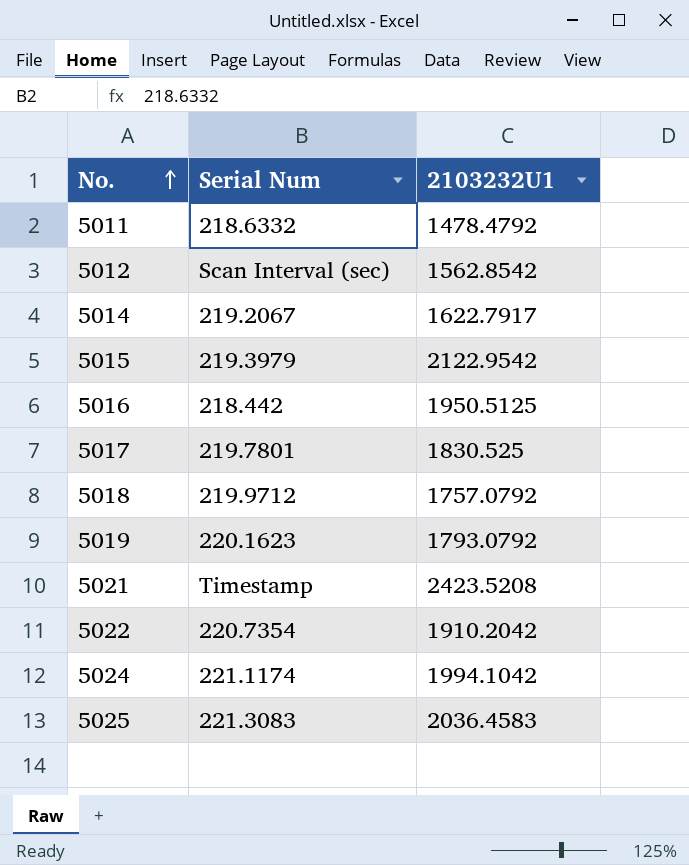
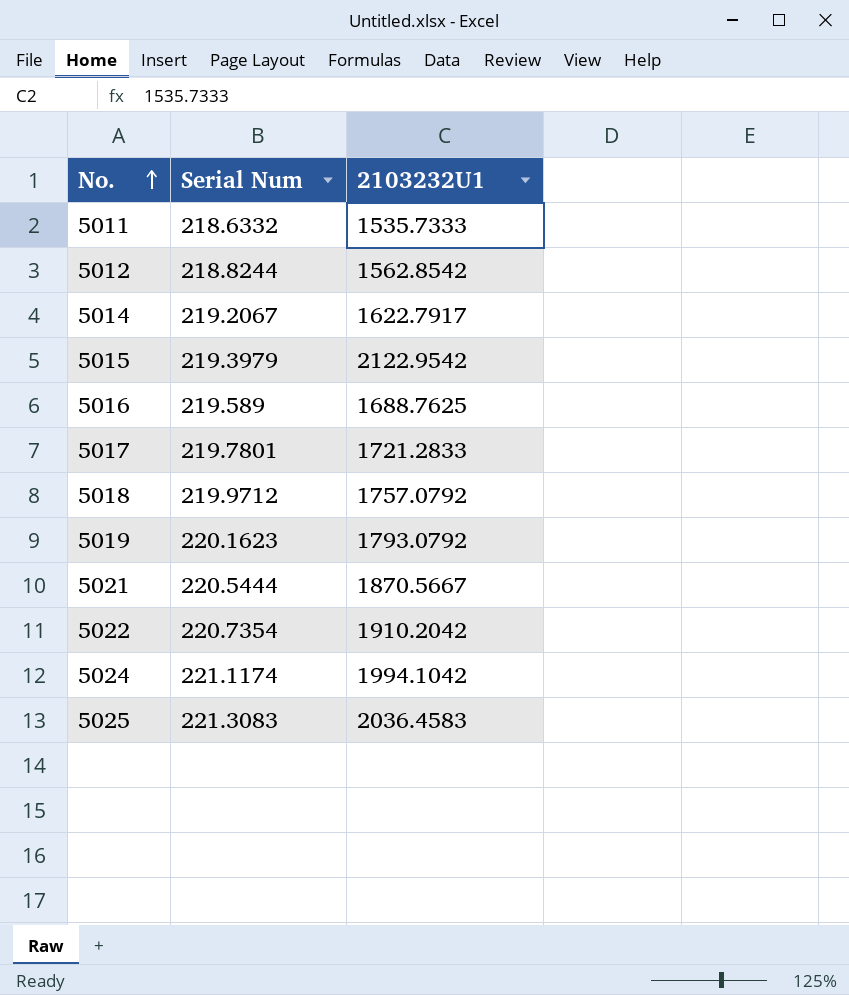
5011 | 2103232U1: 1478.4792 -> 1535.7333
5012 | Serial Num: Scan Interval (sec) -> 218.8244
5016 | Serial Num: 218.442 -> 219.589
5016 | 2103232U1: 1950.5125 -> 1688.7625
5017 | 2103232U1: 1830.525 -> 1721.2833
5021 | Serial Num: Timestamp -> 220.5444
5021 | 2103232U1: 2423.5208 -> 1870.5667

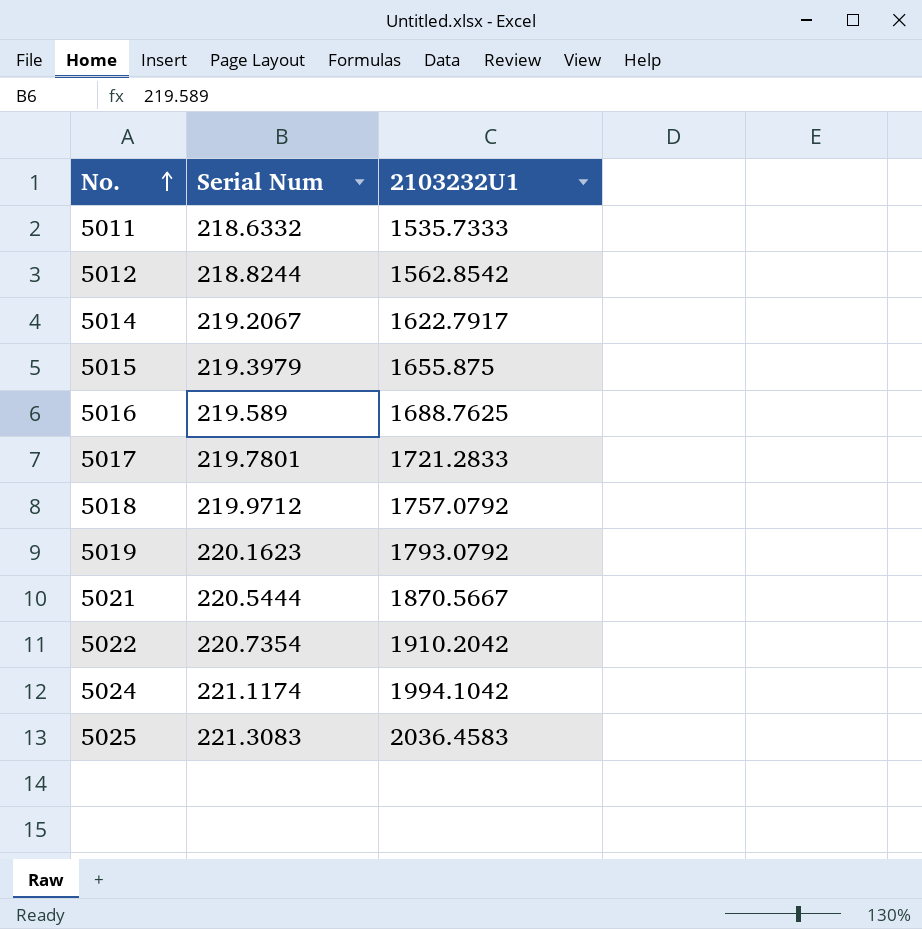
5015 | 2103232U1: 2122.9542 -> 1655.875

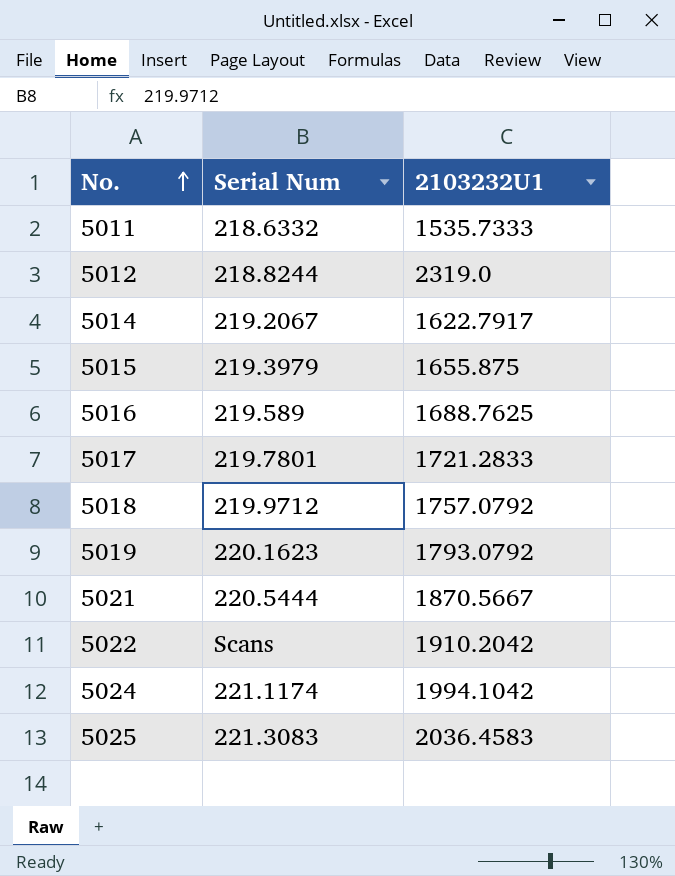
5012 | 2103232U1: 1562.8542 -> 2319.0
5022 | Serial Num: 220.7354 -> Scans

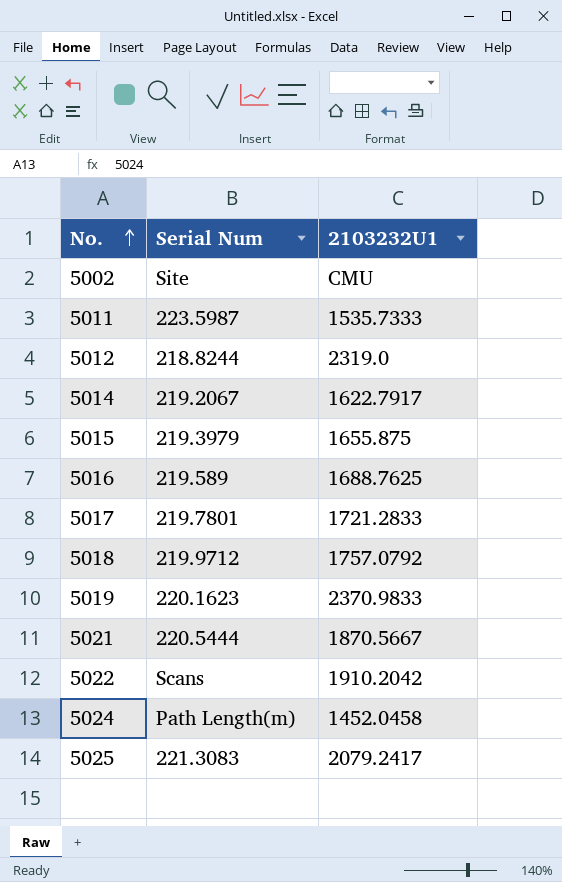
row 5002: none -> Site | CMU
5011 | Serial Num: 218.6332 -> 223.5987
5019 | 2103232U1: 1793.0792 -> 2370.9833
5024 | Serial Num: 221.1174 -> Path Length(m)
5024 | 2103232U1: 1994.1042 -> 1452.0458
5025 | 2103232U1: 2036.4583 -> 2079.2417

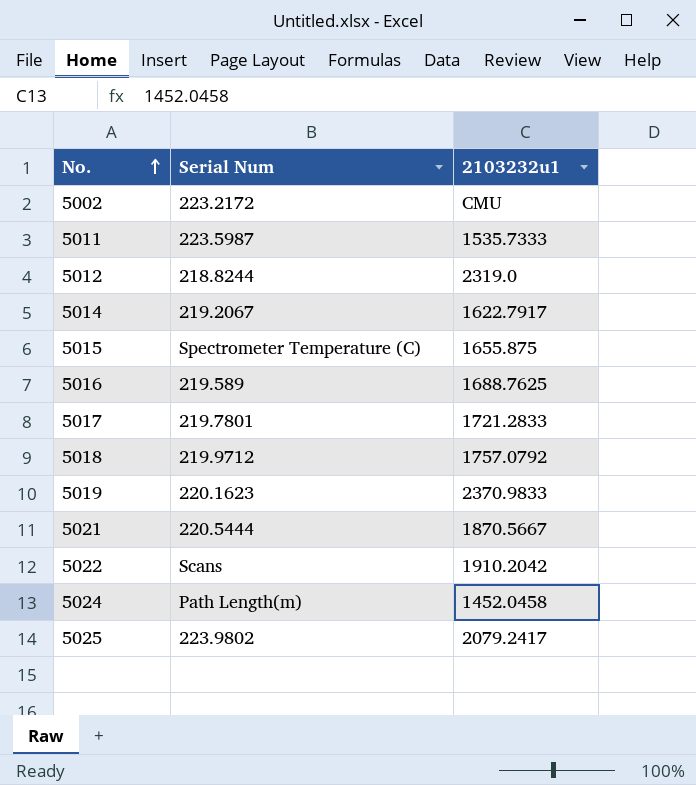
column name: 2103232U1 -> 2103232u1
5002 | Serial Num: Site -> 223.2172
5015 | Serial Num: 219.3979 -> Spectrometer Temperature (C)
5025 | Serial Num: 221.3083 -> 223.9802

